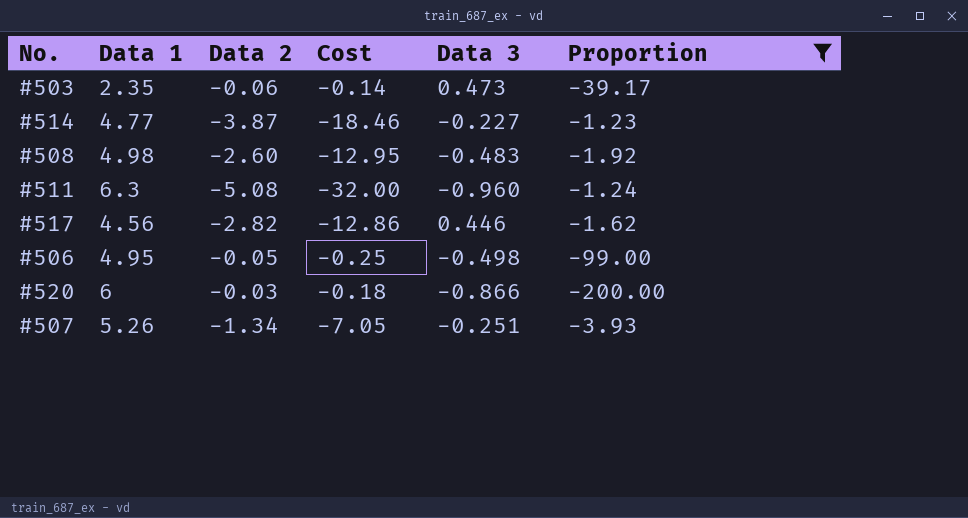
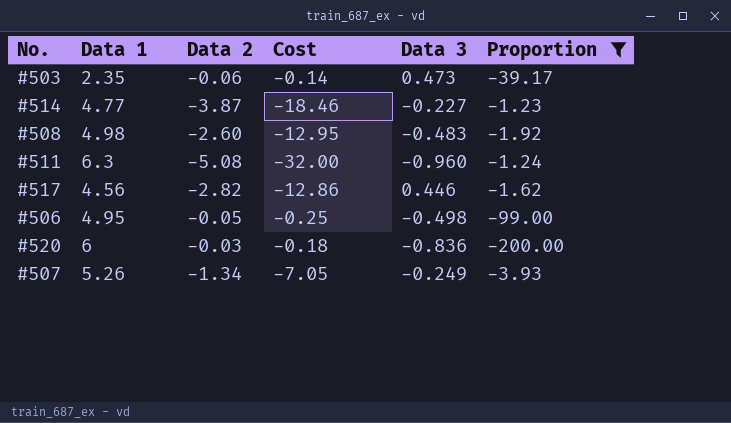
#520 | Data 3: -0.866 -> -0.836
#507 | Data 3: -0.251 -> -0.249

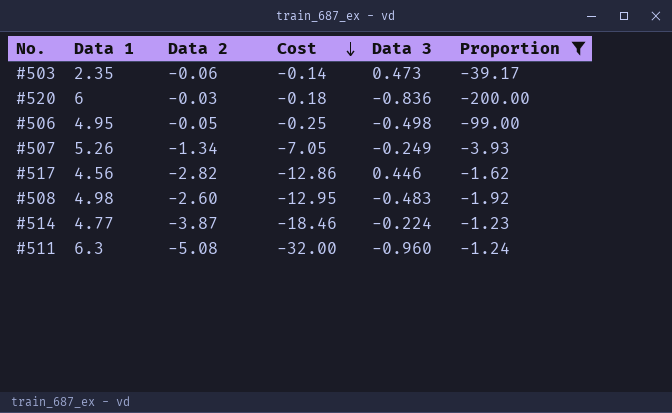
row order: none -> Cost descending
#514 | Data 3: -0.227 -> -0.224

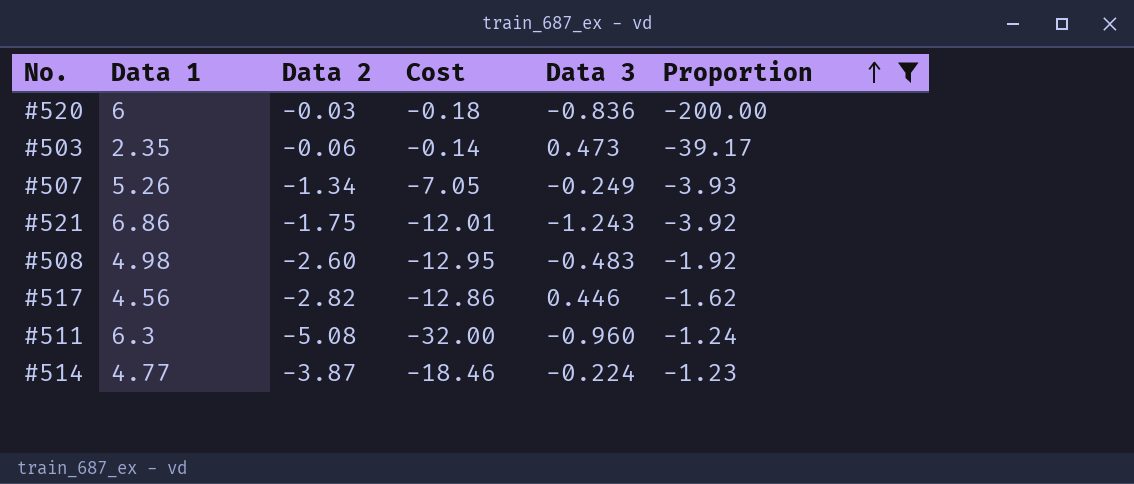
row order: Cost descending -> Proportion ascending
row #506: 4.95 | -0.05 | -0.25 | -0.498 | -99.00 -> none
row #521: none -> 6.86 | -1.75 | -12.01 | -1.243 | -3.92

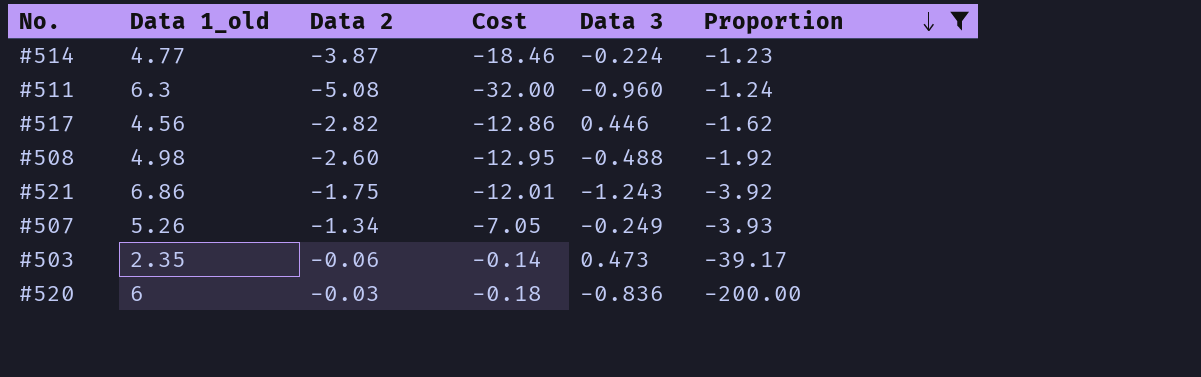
row order: Proportion ascending -> Proportion descending
column name: Data 1 -> Data 1_old
#508 | Data 3: -0.483 -> -0.488

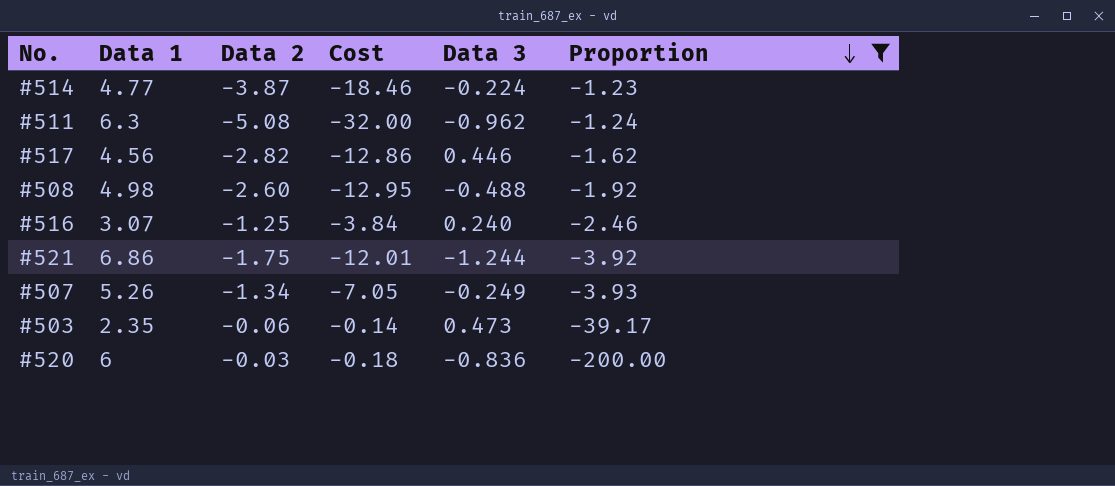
column name: Data 1_old -> Data 1
#511 | Data 3: -0.960 -> -0.962
row #516: none -> 3.07 | -1.25 | -3.84 | 0.240 | -2.46
#521 | Data 3: -1.243 -> -1.244

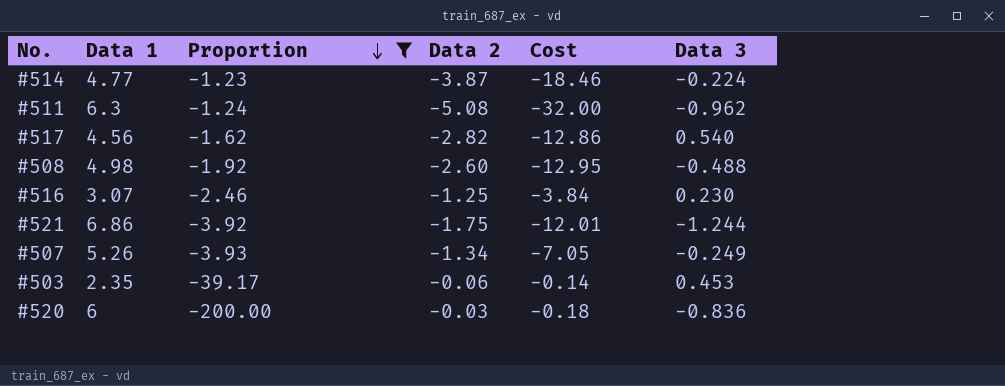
column Proportion | position: 6 -> 3
#517 | Data 3: 0.446 -> 0.540
#516 | Data 3: 0.240 -> 0.230
#503 | Data 3: 0.473 -> 0.453

